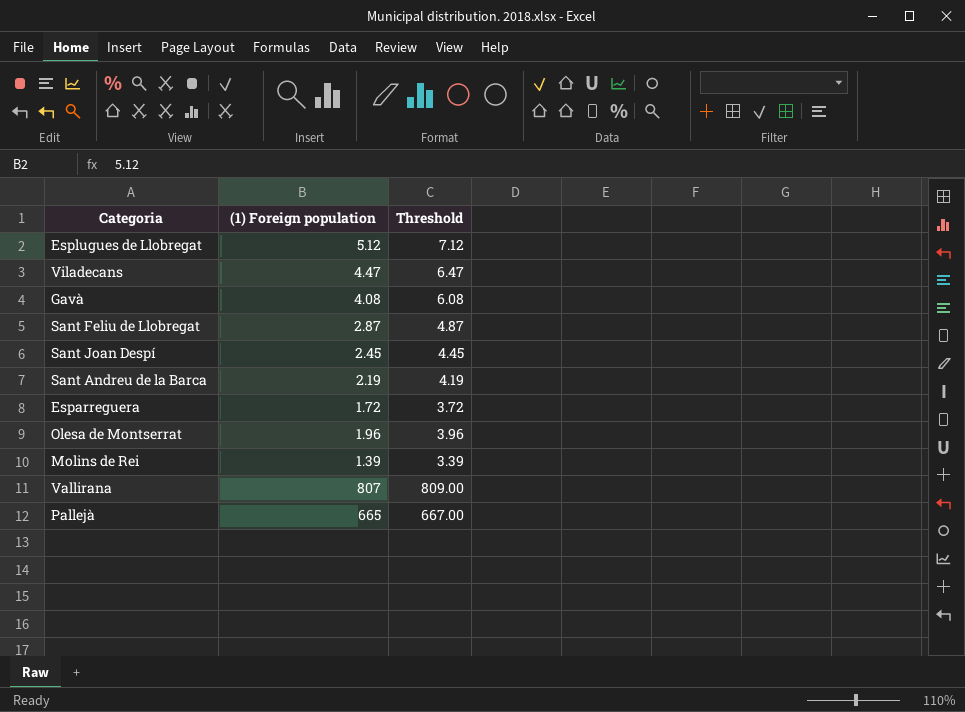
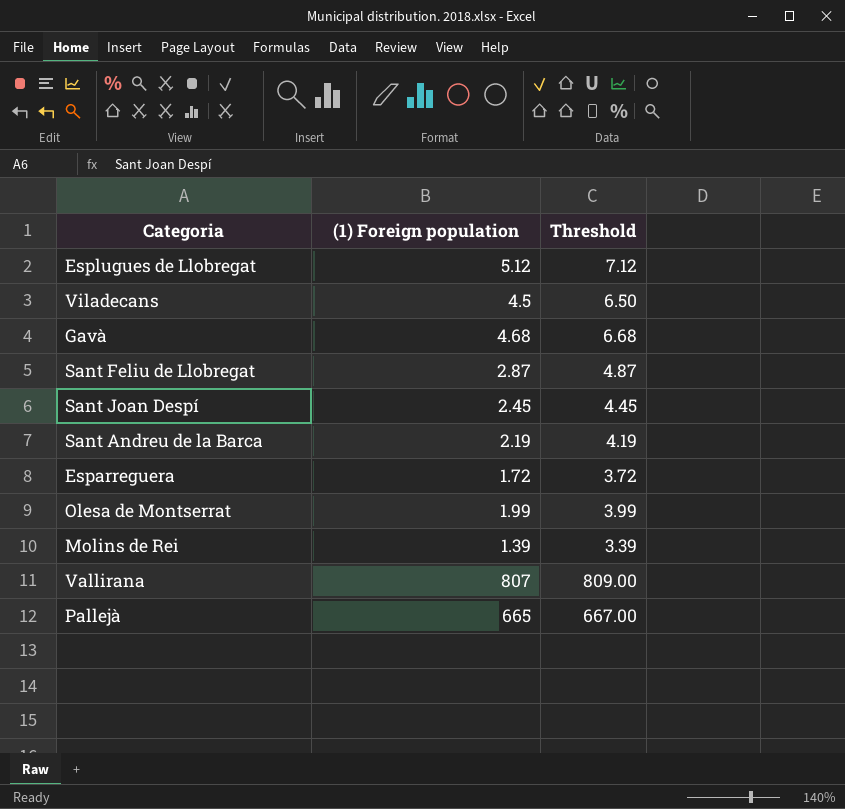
Viladecans | (1) Foreign population: 4.47 -> 4.5
Viladecans | Threshold: 6.47 -> 6.50
Gavà | (1) Foreign population: 4.08 -> 4.68
Gavà | Threshold: 6.08 -> 6.68
Olesa de Montserrat | (1) Foreign population: 1.96 -> 1.99
Olesa de Montserrat | Threshold: 3.96 -> 3.99

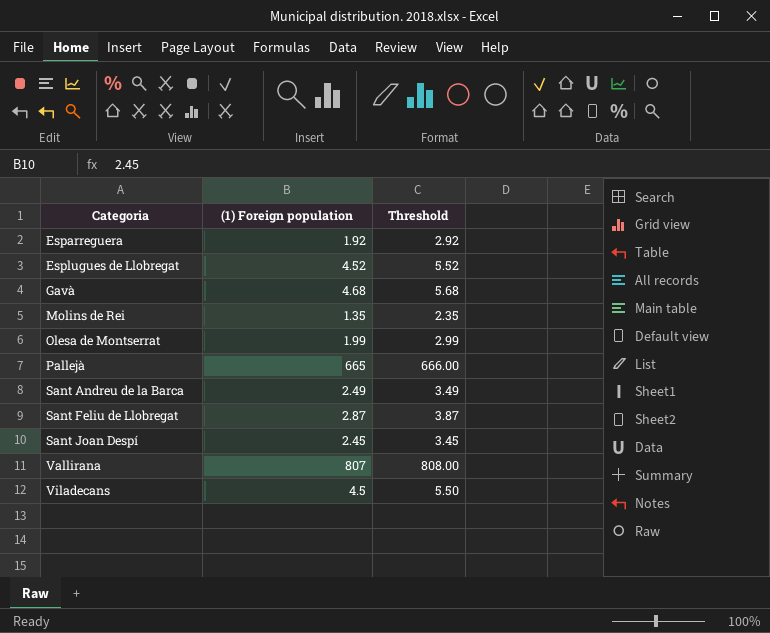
row order: none -> Categoria ascending
column Threshold | formula: [(1) Foreign population] + 2 -> [(1) Foreign population] + 1
Esparreguera | (1) Foreign population: 1.72 -> 1.92
Esplugues de Llobregat | (1) Foreign population: 5.12 -> 4.52
Molins de Rei | (1) Foreign population: 1.39 -> 1.35
Sant Andreu de la Barca | (1) Foreign population: 2.19 -> 2.49

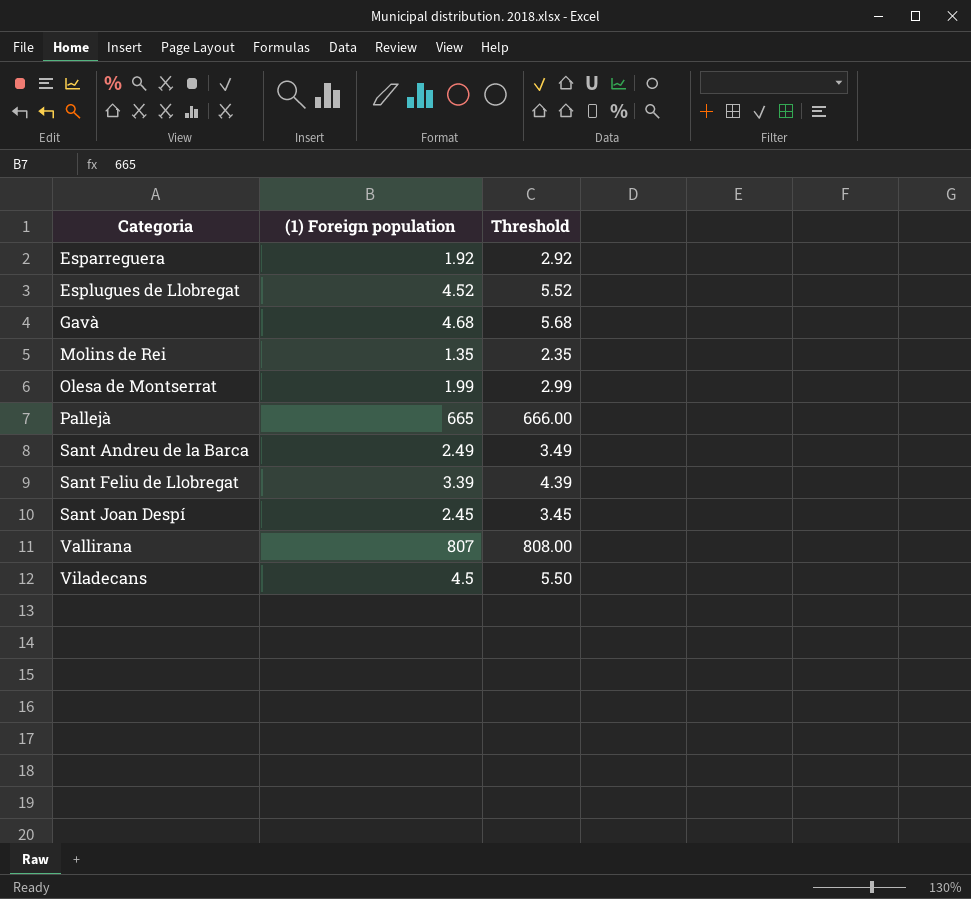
Sant Feliu de Llobregat | (1) Foreign population: 2.87 -> 3.39
Sant Feliu de Llobregat | Threshold: 3.87 -> 4.39

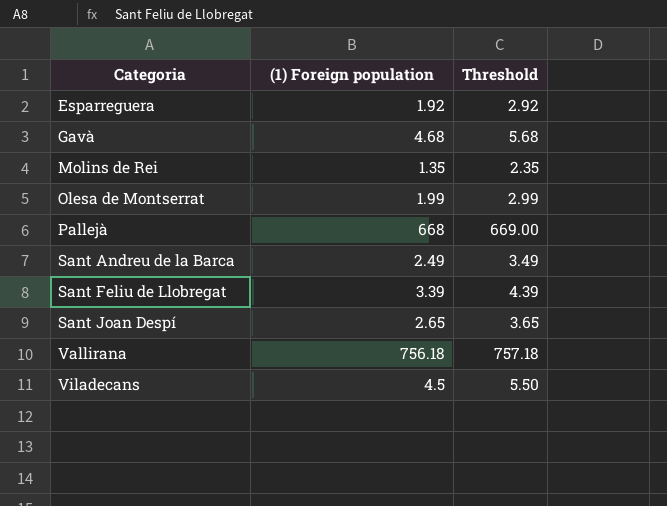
row Esplugues de Llobregat: 4.52 | 5.52 -> none
Pallejà | (1) Foreign population: 665 -> 668
Pallejà | Threshold: 666.00 -> 669.00
Sant Joan Despí | (1) Foreign population: 2.45 -> 2.65
Sant Joan Despí | Threshold: 3.45 -> 3.65
Vallirana | (1) Foreign population: 807 -> 756.18
Vallirana | Threshold: 808.00 -> 757.18

